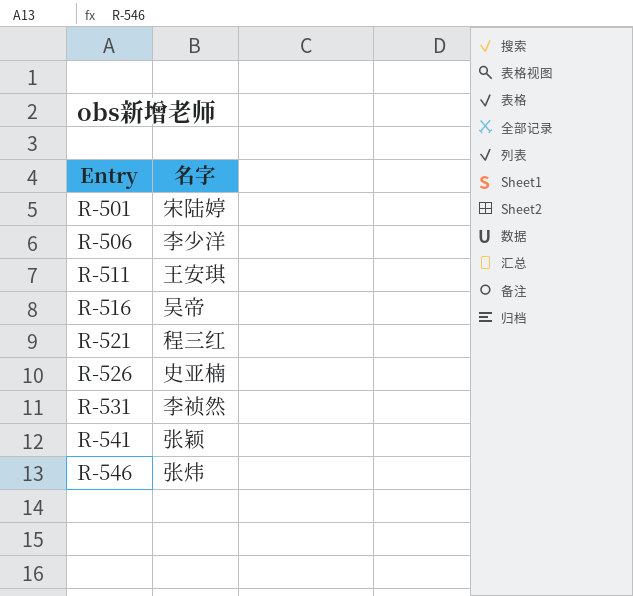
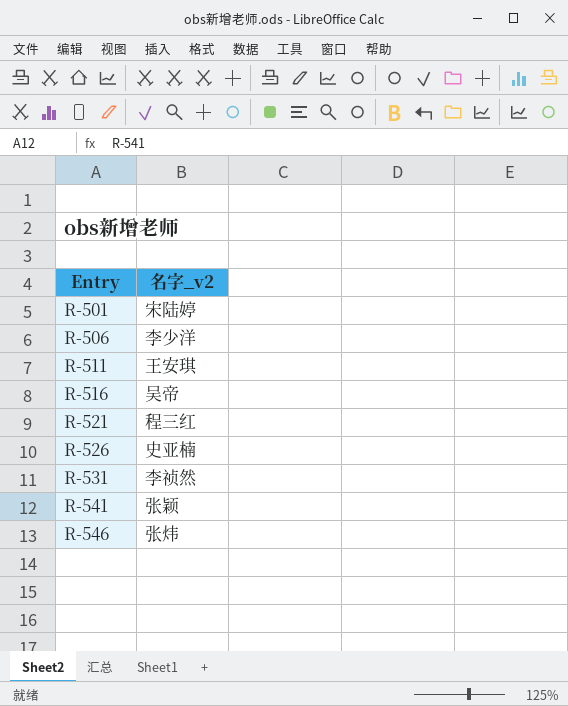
column name: 名字 -> 名字_v2

